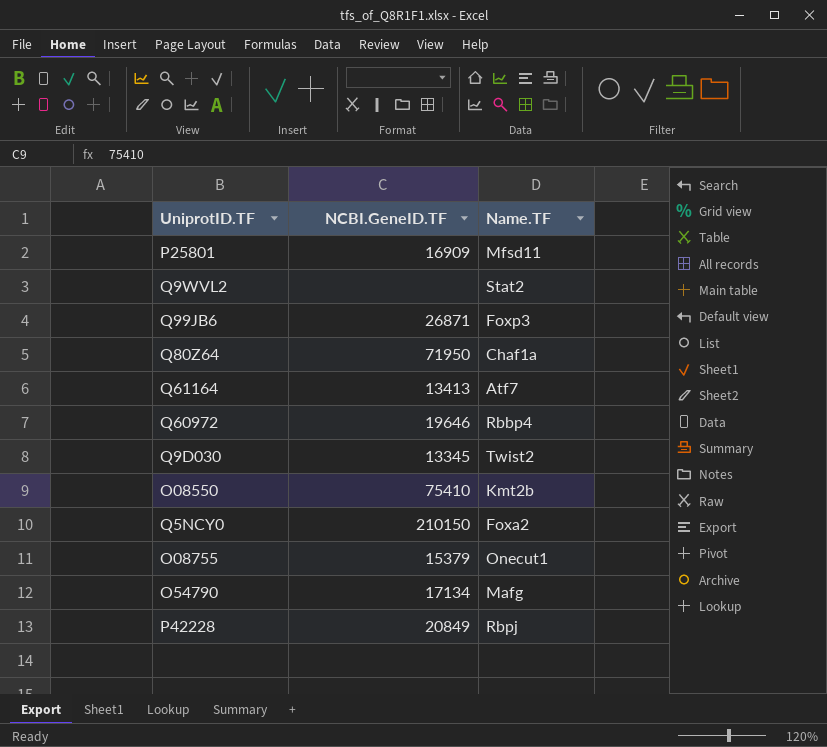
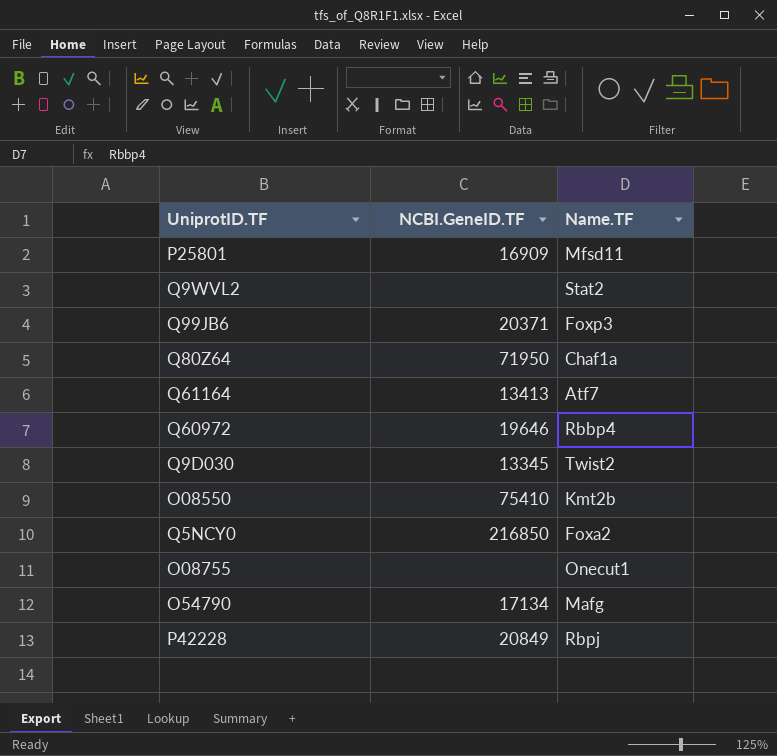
Q99JB6 | NCBI.GeneID.TF: 26871 -> 20371
Q5NCY0 | NCBI.GeneID.TF: 210150 -> 216850
O08755 | NCBI.GeneID.TF: 15379 -> none

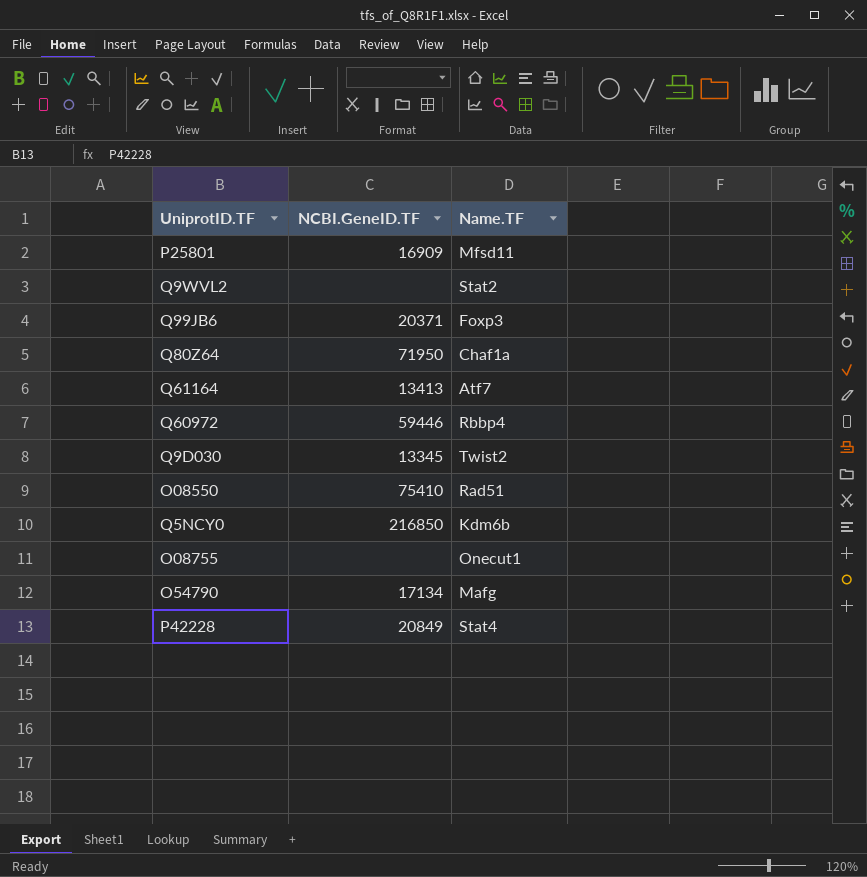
Q60972 | NCBI.GeneID.TF: 19646 -> 59446
O08550 | Name.TF: Kmt2b -> Rad51
Q5NCY0 | Name.TF: Foxa2 -> Kdm6b
P42228 | Name.TF: Rbpj -> Stat4

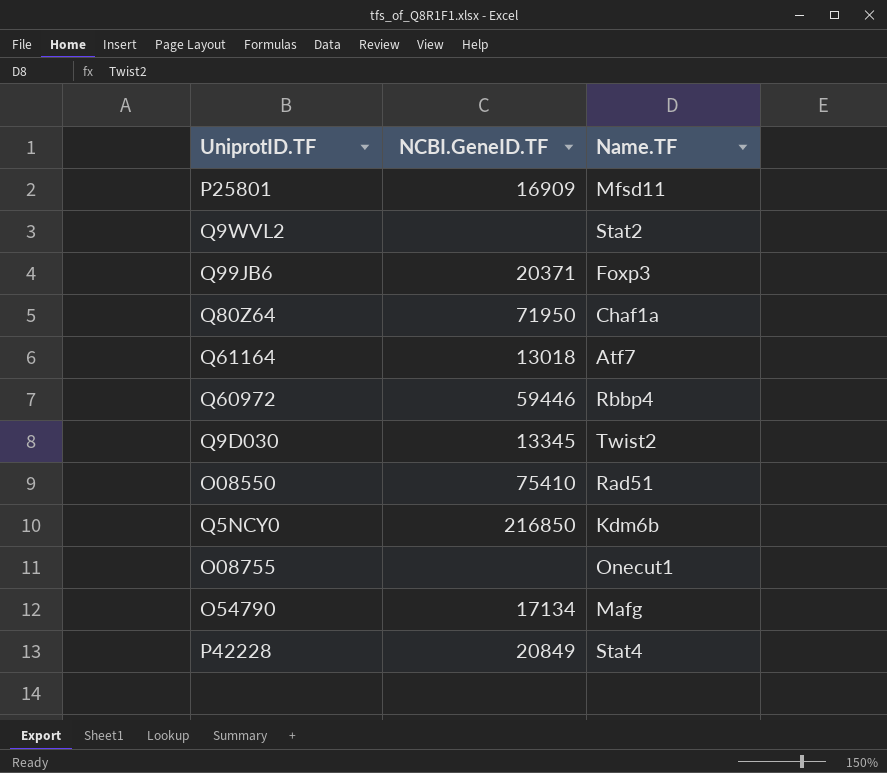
Q61164 | NCBI.GeneID.TF: 13413 -> 13018

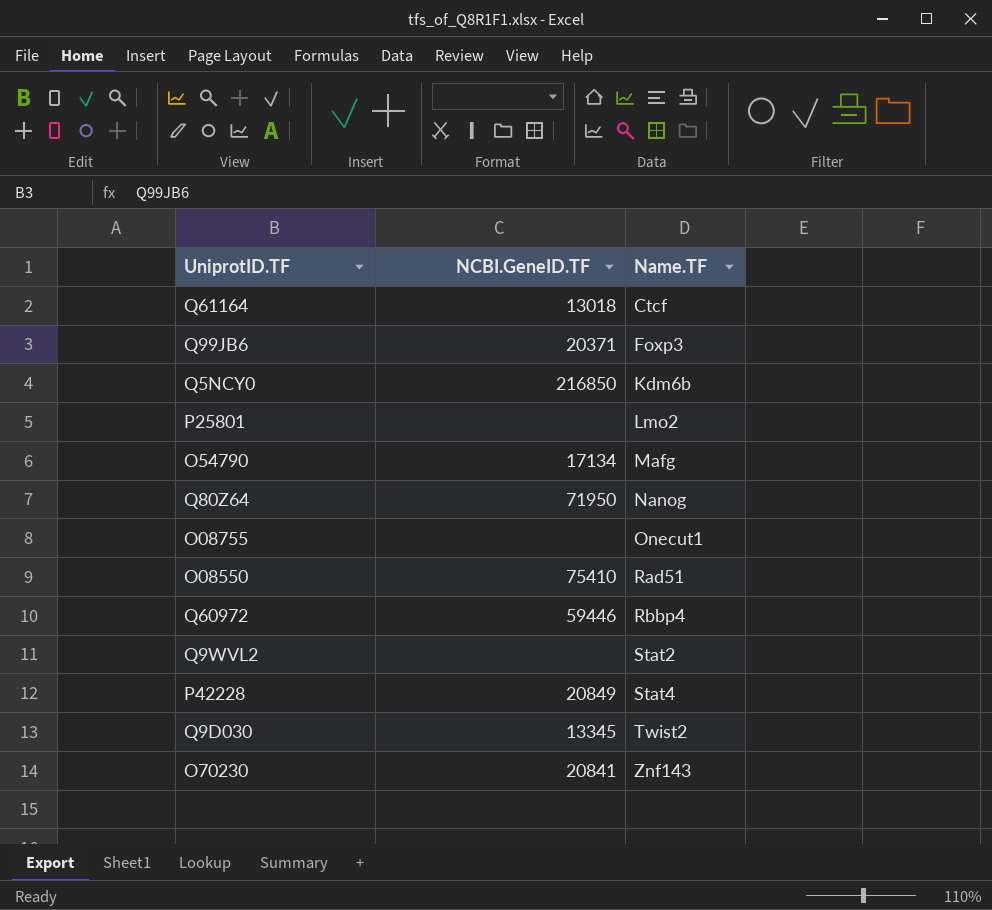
row order: none -> Name.TF ascending
Q61164 | Name.TF: Atf7 -> Ctcf
P25801 | NCBI.GeneID.TF: 16909 -> none
P25801 | Name.TF: Mfsd11 -> Lmo2
Q80Z64 | Name.TF: Chaf1a -> Nanog
row O70230: none -> 20841 | Znf143

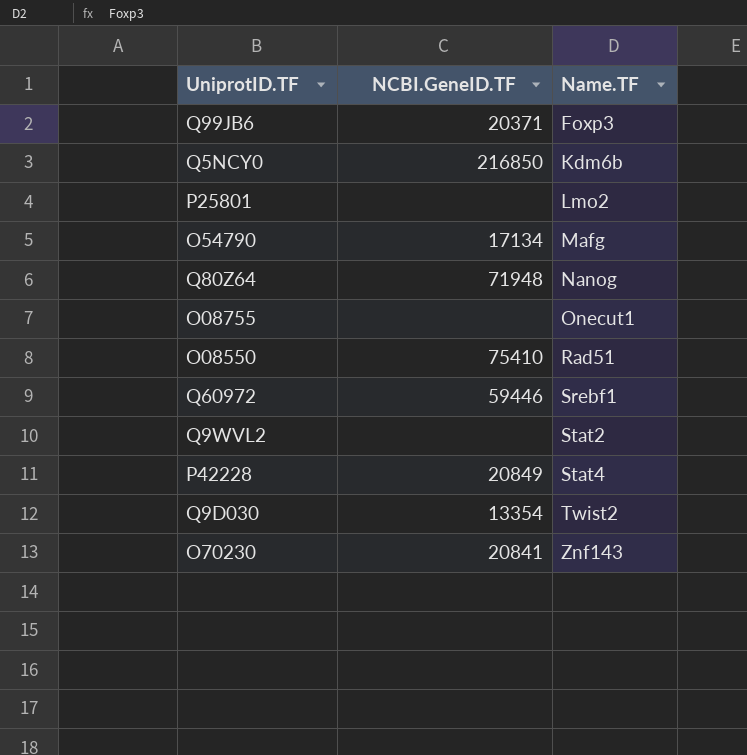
row Q61164: 13018 | Ctcf -> none
Q80Z64 | NCBI.GeneID.TF: 71950 -> 71948
Q60972 | Name.TF: Rbbp4 -> Srebf1
Q9D030 | NCBI.GeneID.TF: 13345 -> 13354

